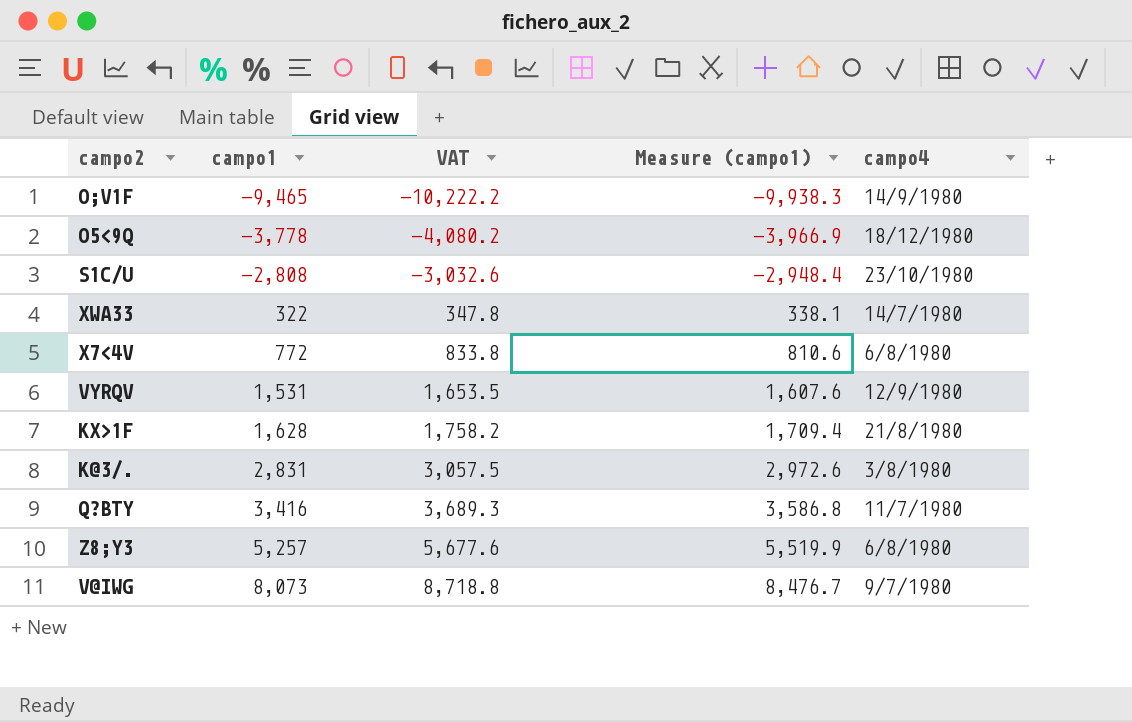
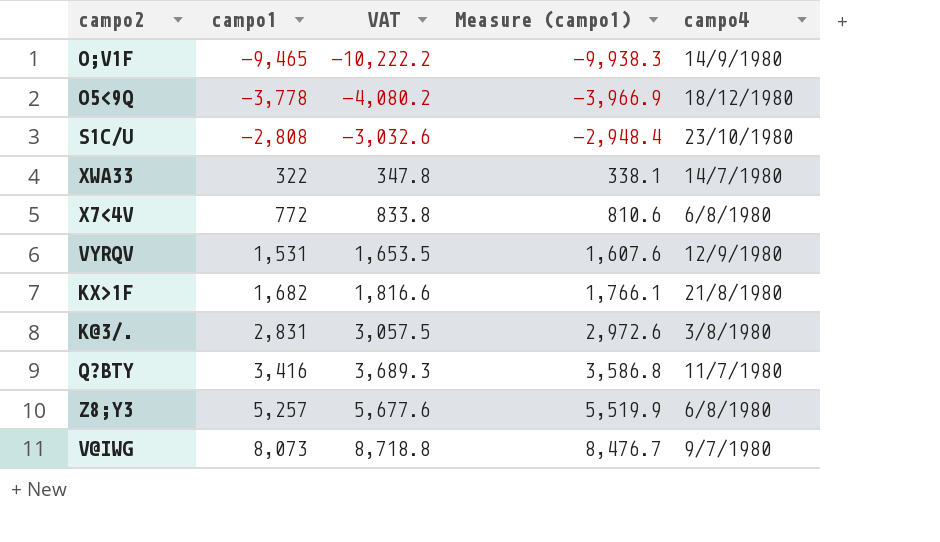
KX>1F | campo1: 1,628 -> 1,682
KX>1F | VAT: 1,758.2 -> 1,816.6
KX>1F | Measure (campo1): 1,709.4 -> 1,766.1

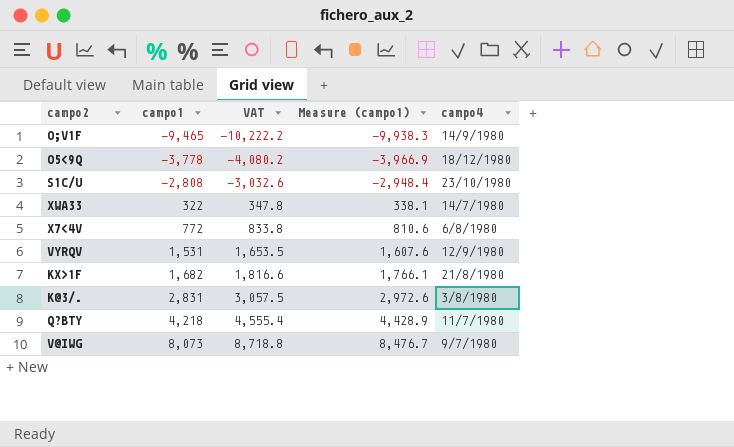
row Z8;Y3: 5,257 | 5,677.6 | 5,519.9 | 6/8/1980 -> none
Q?BTY | campo1: 3,416 -> 4,218
Q?BTY | VAT: 3,689.3 -> 4,555.4
Q?BTY | Measure (campo1): 3,586.8 -> 4,428.9

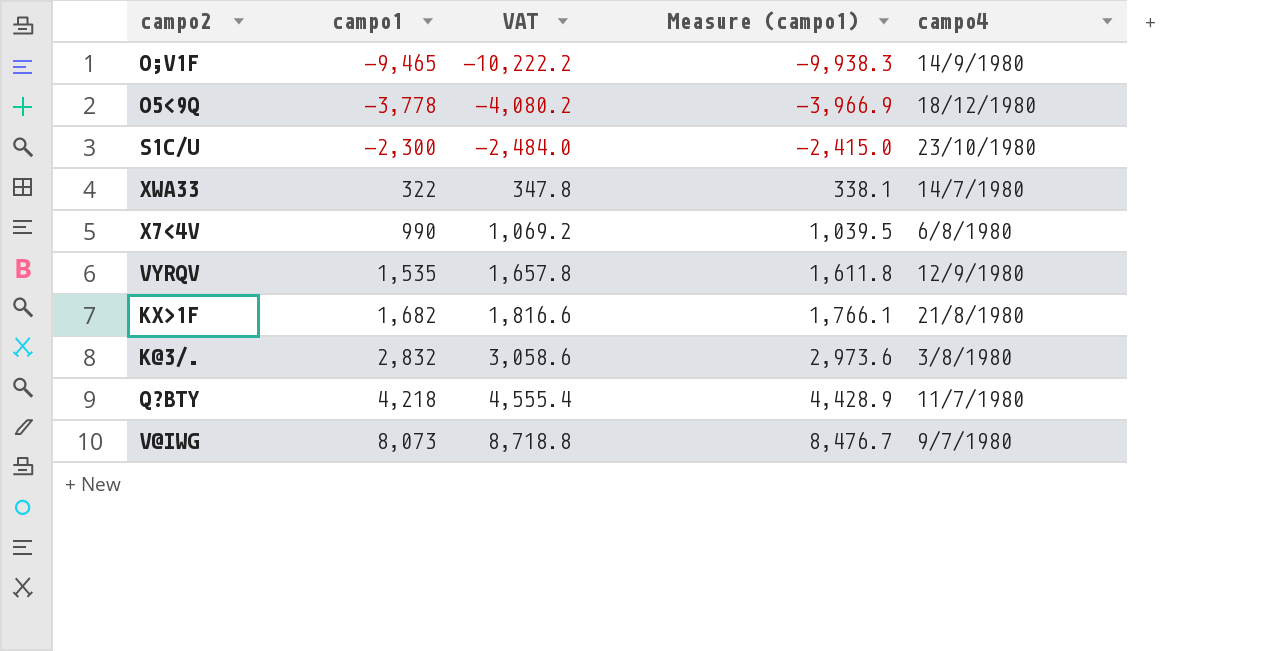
S1C/U | campo1: -2,808 -> -2,300
S1C/U | VAT: -3,032.6 -> -2,484.0
S1C/U | Measure (campo1): -2,948.4 -> -2,415.0
X7<4V | campo1: 772 -> 990
X7<4V | VAT: 833.8 -> 1,069.2
X7<4V | Measure (campo1): 810.6 -> 1,039.5
VYRQV | campo1: 1,531 -> 1,535
VYRQV | VAT: 1,653.5 -> 1,657.8
VYRQV | Measure (campo1): 1,607.6 -> 1,611.8
K@3/. | campo1: 2,831 -> 2,832
K@3/. | VAT: 3,057.5 -> 3,058.6
K@3/. | Measure (campo1): 2,972.6 -> 2,973.6

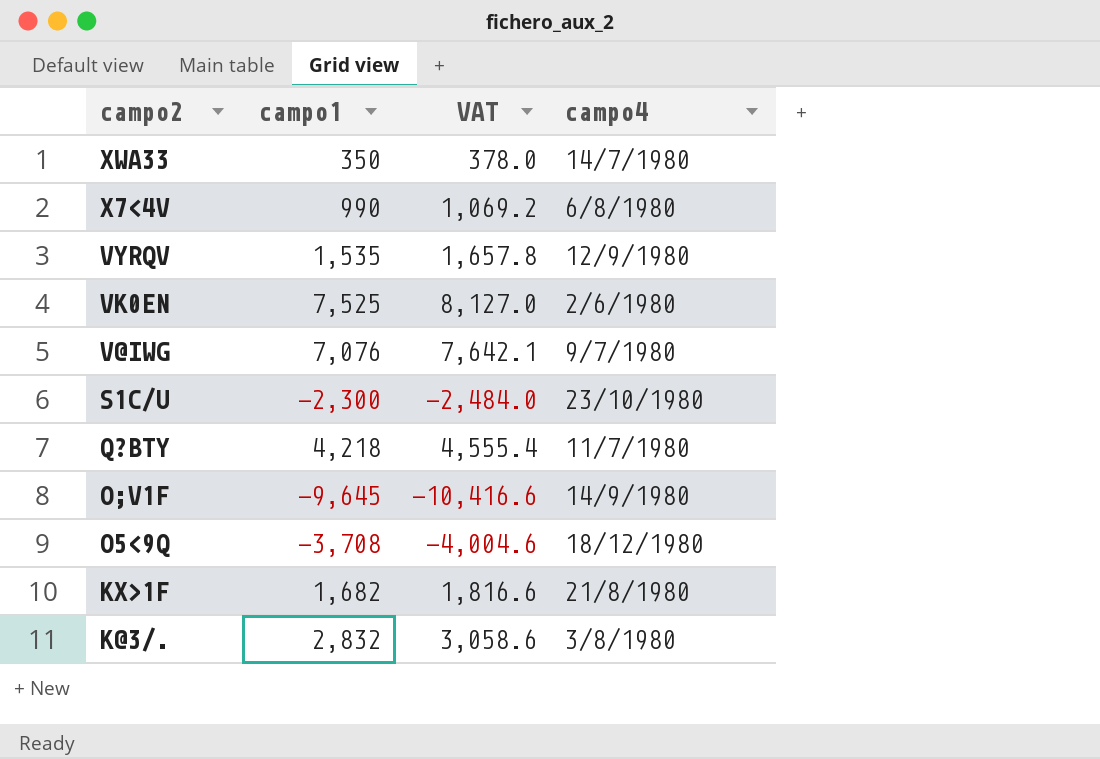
row order: campo1 ascending -> campo2 descending
column Measure (campo1) | formula: [campo1] * 1.05 -> none
XWA33 | campo1: 322 -> 350
XWA33 | VAT: 347.8 -> 378.0
row VK0EN: none -> 7,525 | 8,127.0 | 2/6/1980
V@IWG | campo1: 8,073 -> 7,076
V@IWG | VAT: 8,718.8 -> 7,642.1
O;V1F | campo1: -9,465 -> -9,645
O;V1F | VAT: -10,222.2 -> -10,416.6
O5<9Q | campo1: -3,778 -> -3,708
O5<9Q | VAT: -4,080.2 -> -4,004.6

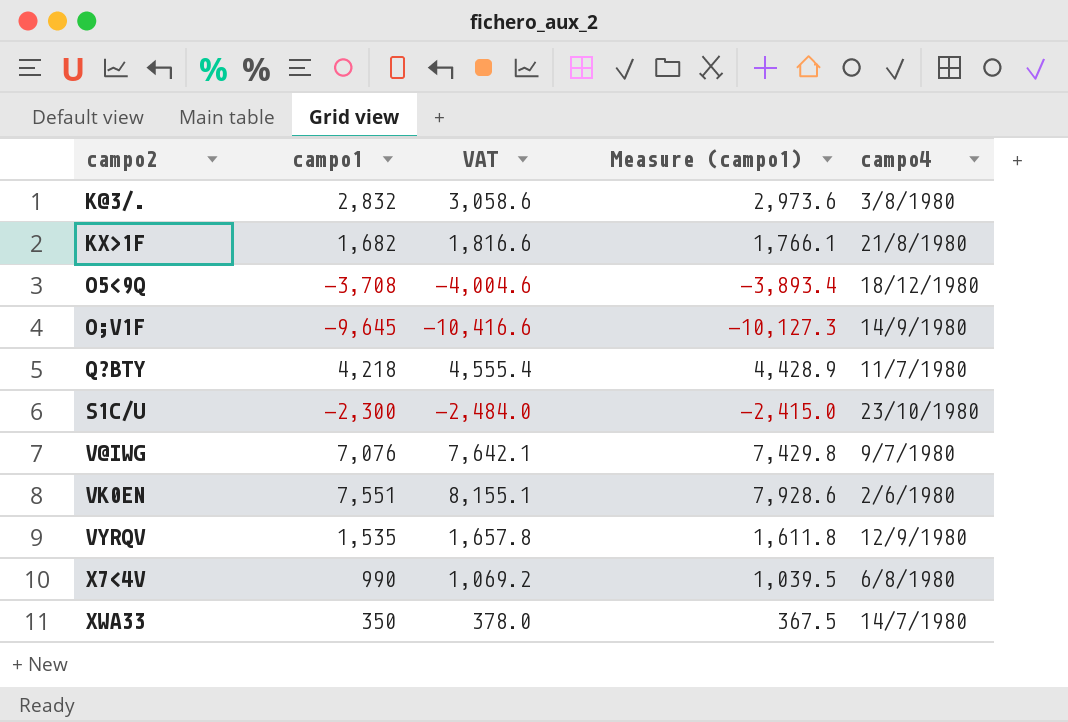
row order: campo2 descending -> campo2 ascending
column Measure (campo1) | formula: none -> [campo1] * 1.05
VK0EN | campo1: 7,525 -> 7,551
VK0EN | VAT: 8,127.0 -> 8,155.1

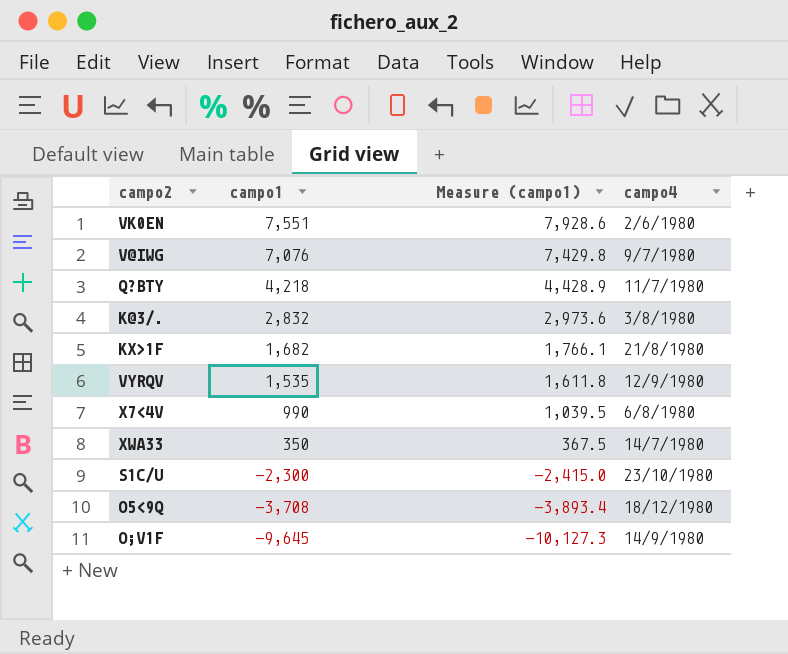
row order: campo2 ascending -> campo1 descending
column VAT | formula: [campo1] * 1.08 -> none

